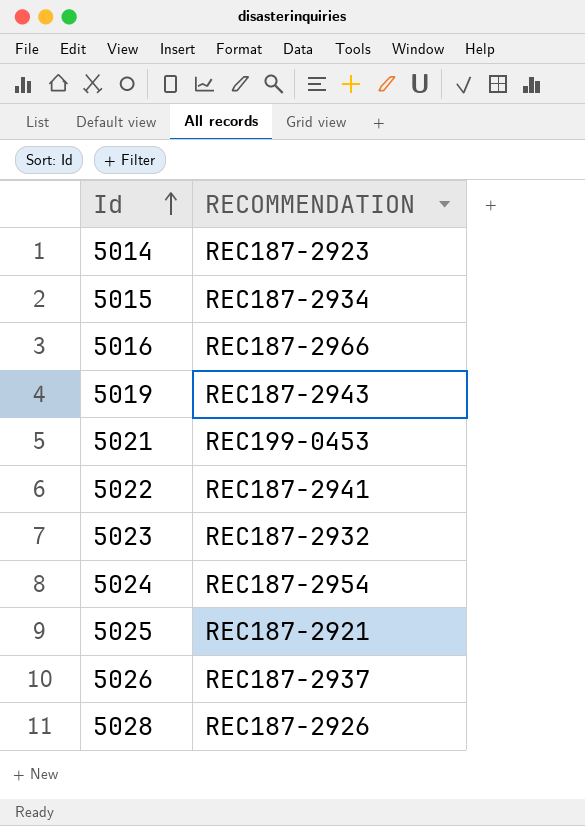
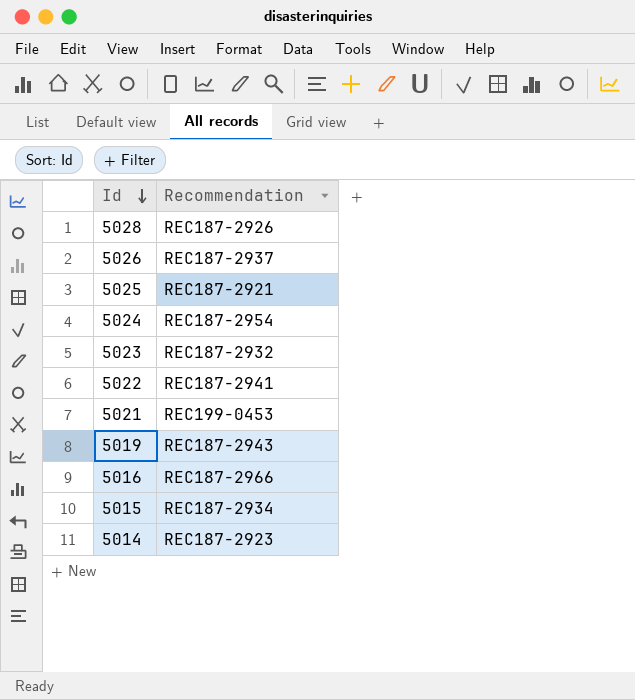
row order: Id ascending -> Id descending
column name: RECOMMENDATION -> Recommendation

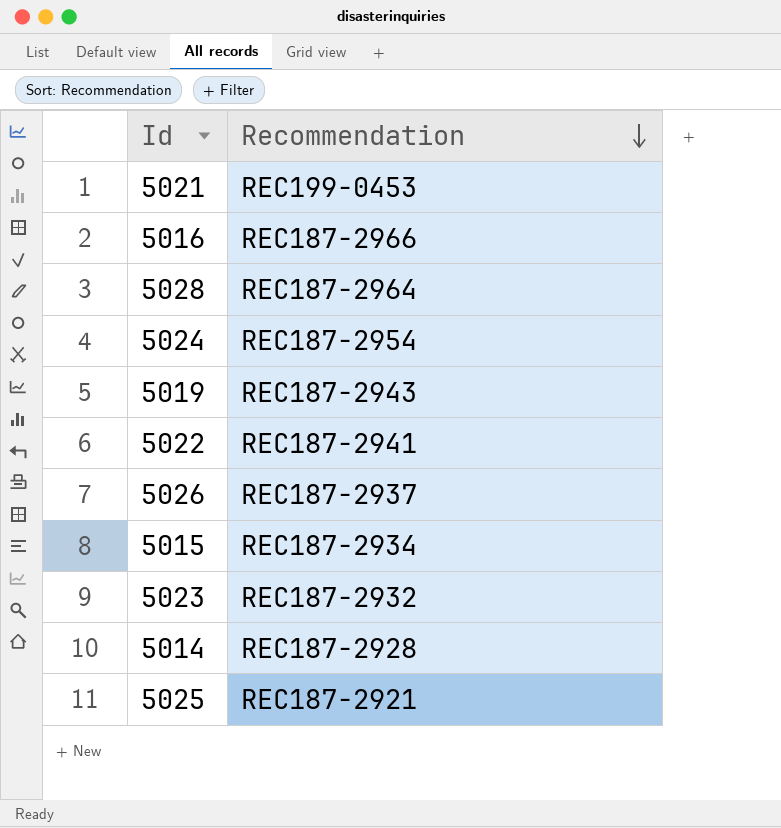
row order: Id descending -> Recommendation descending
5028 | Recommendation: REC187-2926 -> REC187-2964
5014 | Recommendation: REC187-2923 -> REC187-2928

